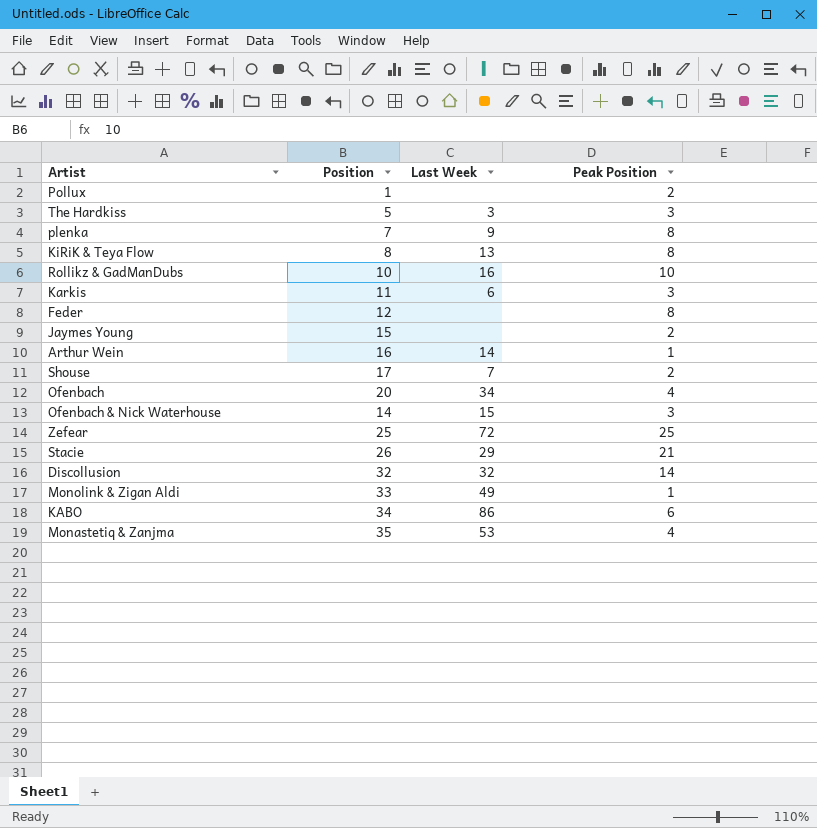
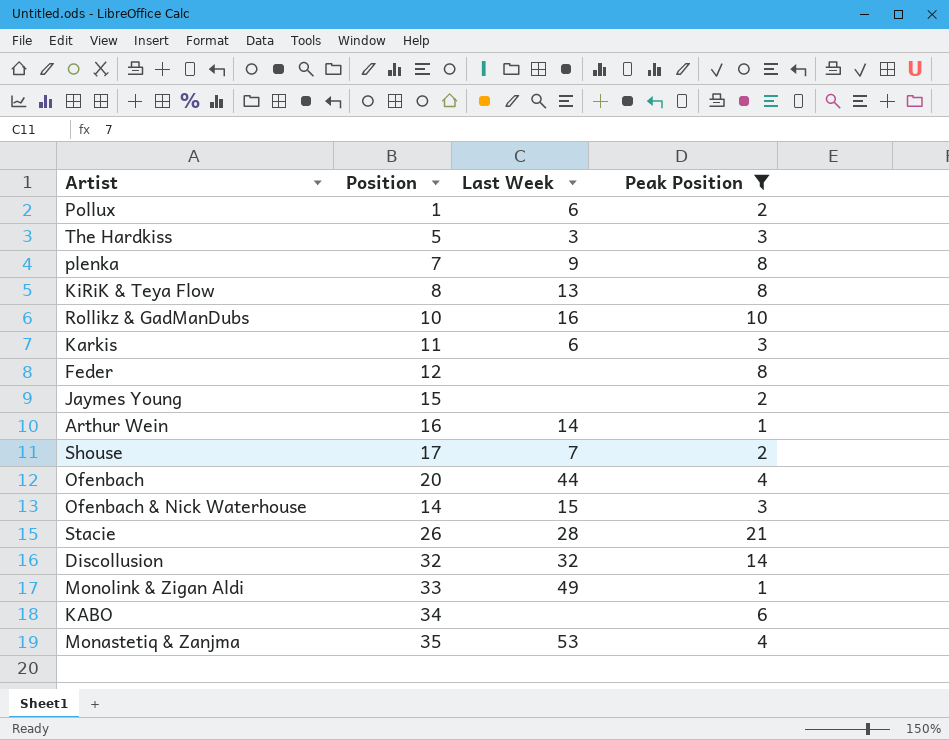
filter: none -> Peak Position != 25
Pollux | Last Week: none -> 6
Ofenbach | Last Week: 34 -> 44
Stacie | Last Week: 29 -> 28
KABO | Last Week: 86 -> none

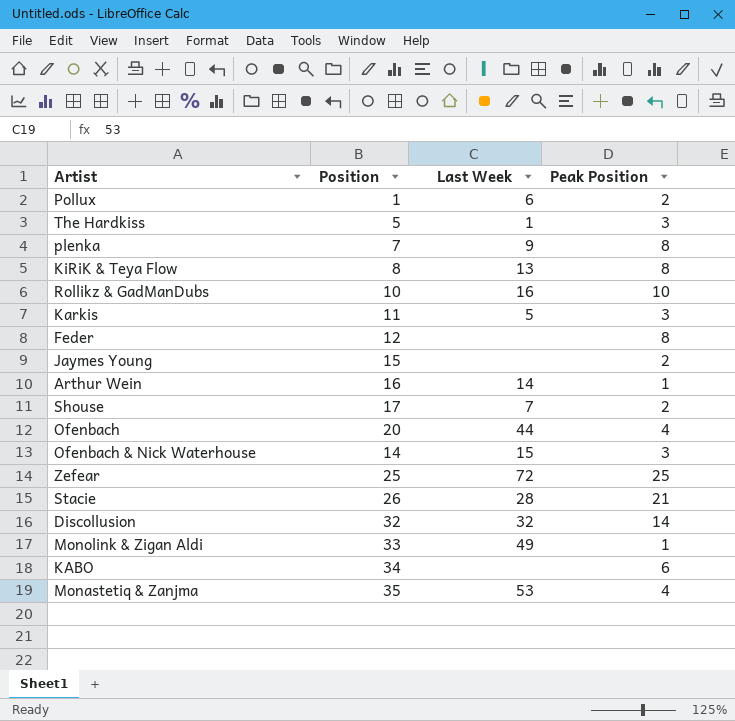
filter: Peak Position != 25 -> none
The Hardkiss | Last Week: 3 -> 1
Karkis | Last Week: 6 -> 5

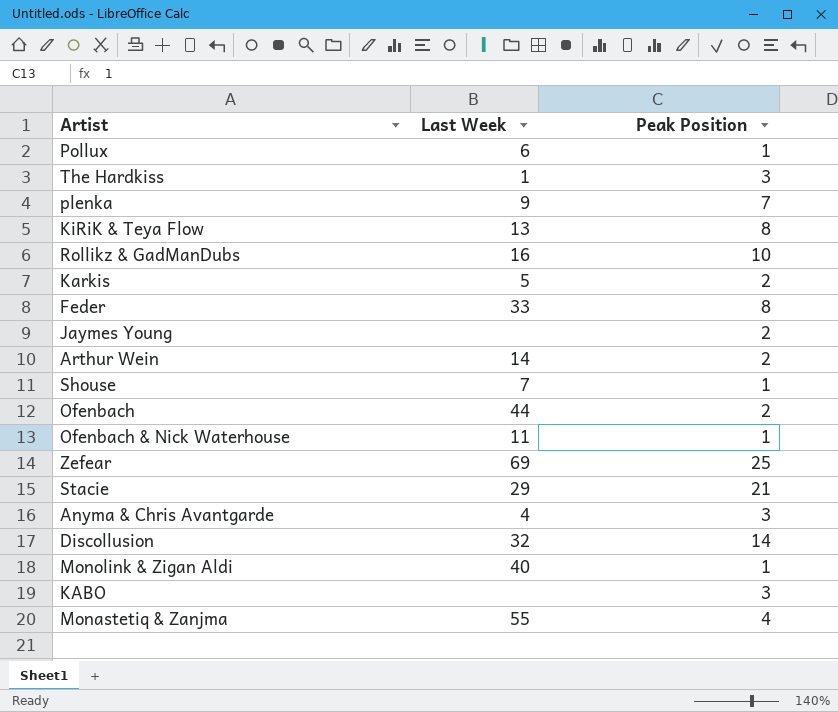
column Position | position: 2 -> none
Pollux | Peak Position: 2 -> 1
plenka | Peak Position: 8 -> 7
Karkis | Peak Position: 3 -> 2
Feder | Last Week: none -> 33
Arthur Wein | Peak Position: 1 -> 2
Shouse | Peak Position: 2 -> 1
Ofenbach | Peak Position: 4 -> 2
Ofenbach & Nick Waterhouse | Last Week: 15 -> 11
Ofenbach & Nick Waterhouse | Peak Position: 3 -> 1
Zefear | Last Week: 72 -> 69
Stacie | Last Week: 28 -> 29
row Anyma & Chris Avantgarde: none -> 4 | 3
Monolink & Zigan Aldi | Last Week: 49 -> 40
KABO | Peak Position: 6 -> 3
Monastetiq & Zanjma | Last Week: 53 -> 55

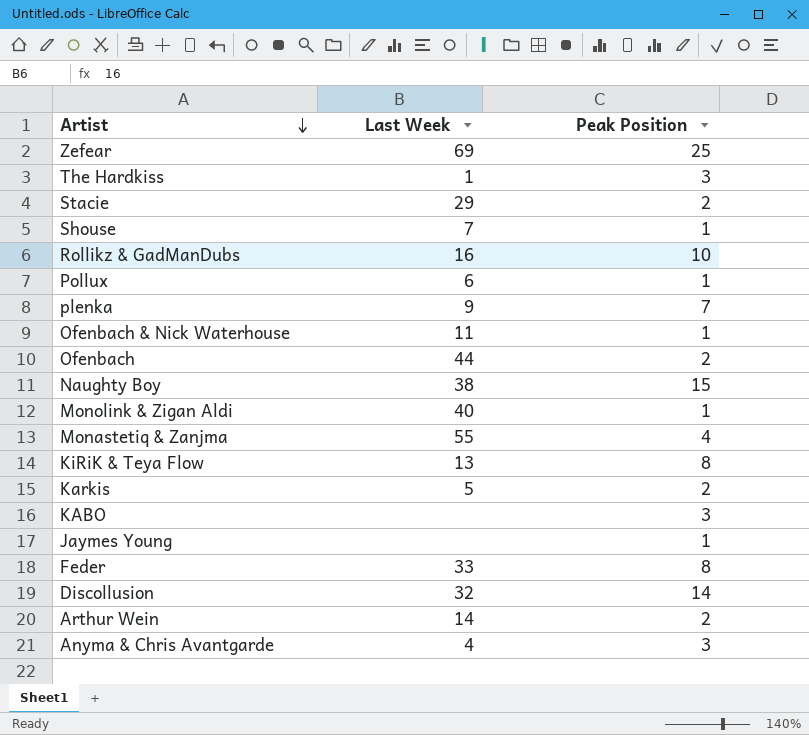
row order: none -> Artist descending
Stacie | Peak Position: 21 -> 2
row Naughty Boy: none -> 38 | 15
Jaymes Young | Peak Position: 2 -> 1

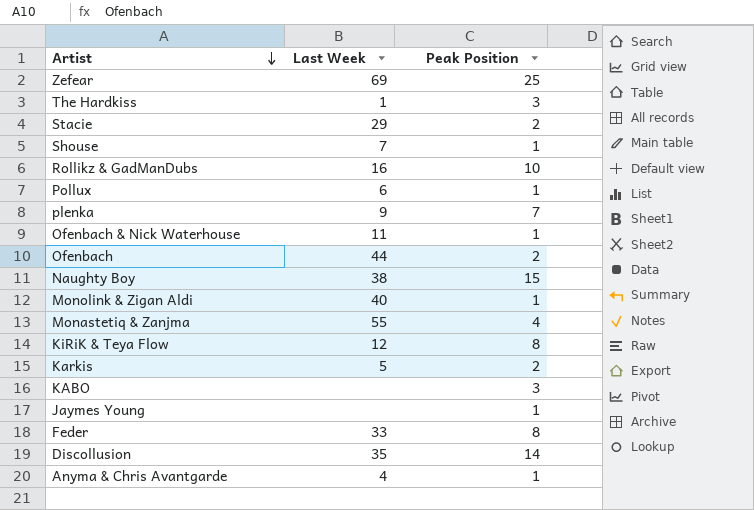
row Arthur Wein: 14 | 2 -> none
KiRiK & Teya Flow | Last Week: 13 -> 12
Discollusion | Last Week: 32 -> 35
Anyma & Chris Avantgarde | Peak Position: 3 -> 1

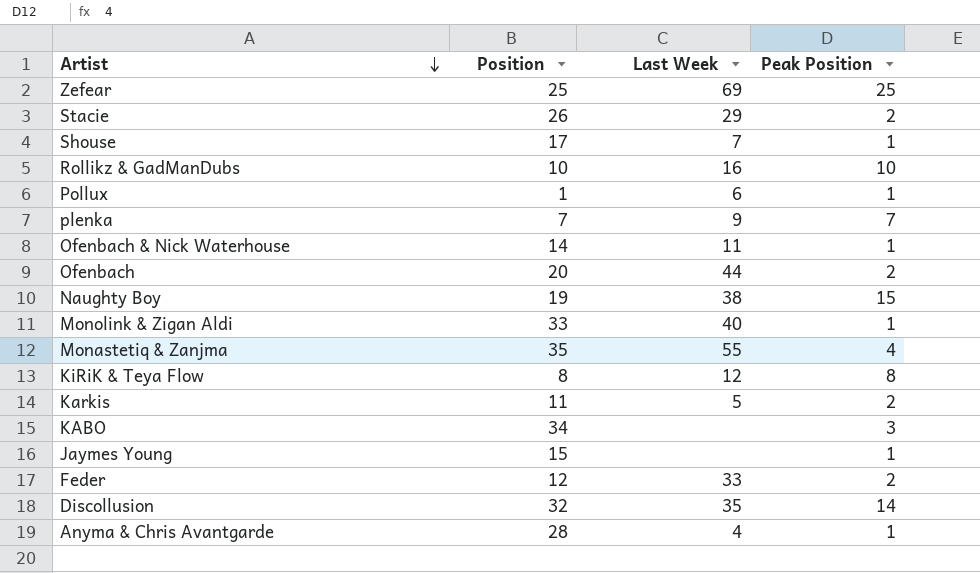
column Position | position: none -> 2
row The Hardkiss: 1 | 3 -> none
Feder | Peak Position: 8 -> 2

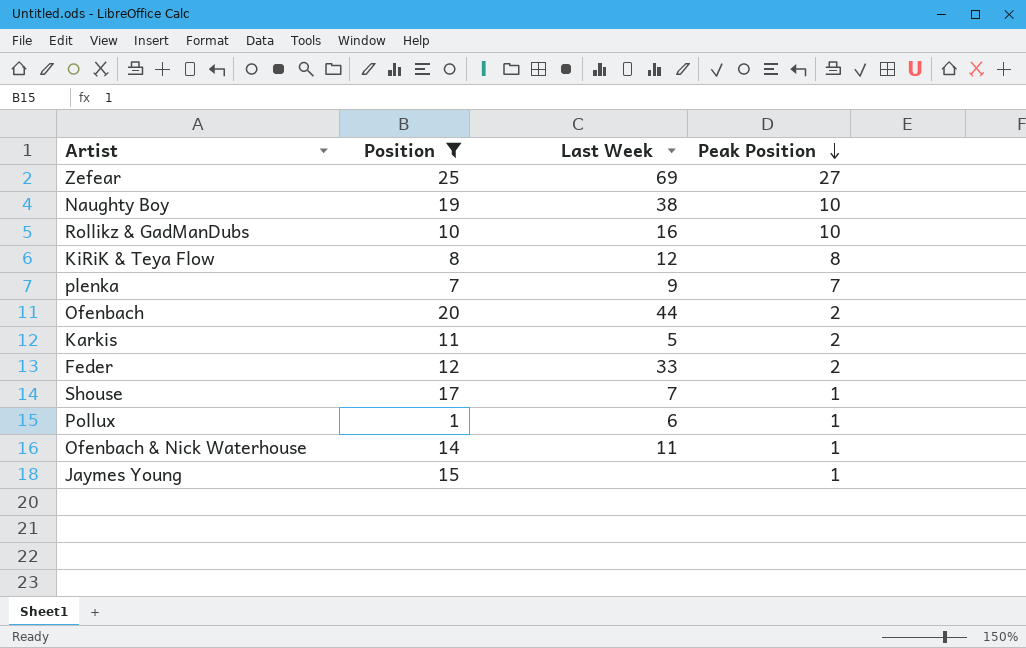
filter: none -> Position <= 25
row order: Artist descending -> Peak Position descending
Zefear | Peak Position: 25 -> 27
Naughty Boy | Peak Position: 15 -> 10

